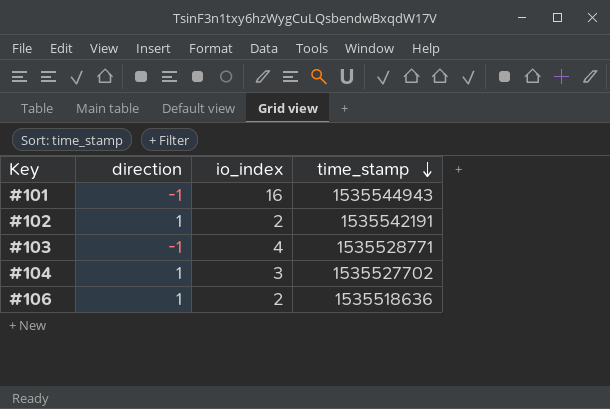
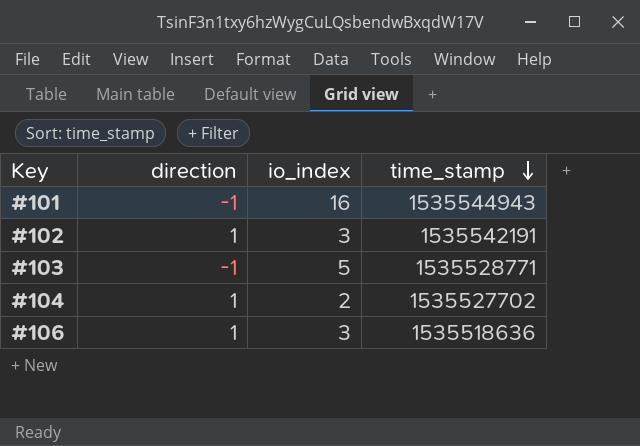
#102 | io_index: 2 -> 3
#103 | io_index: 4 -> 5
#104 | io_index: 3 -> 2
#106 | io_index: 2 -> 3

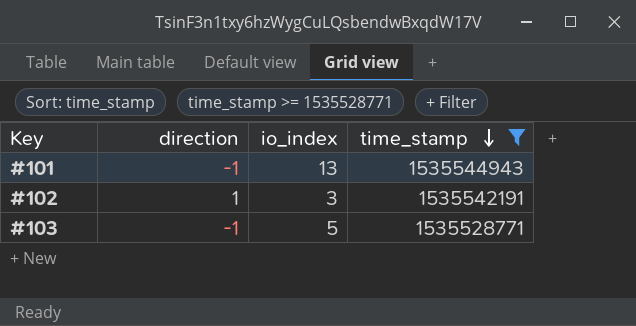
filter: none -> time_stamp >= 1535528771
#101 | io_index: 16 -> 13

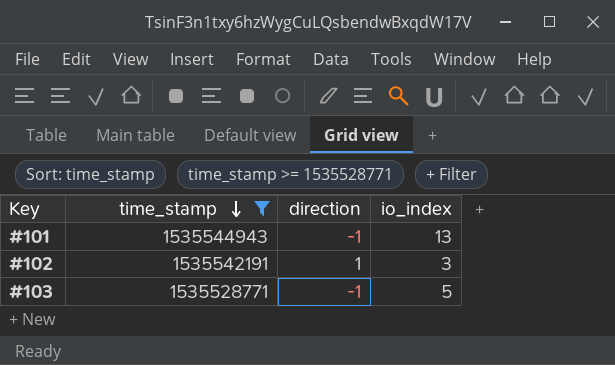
column time_stamp | position: 4 -> 2

